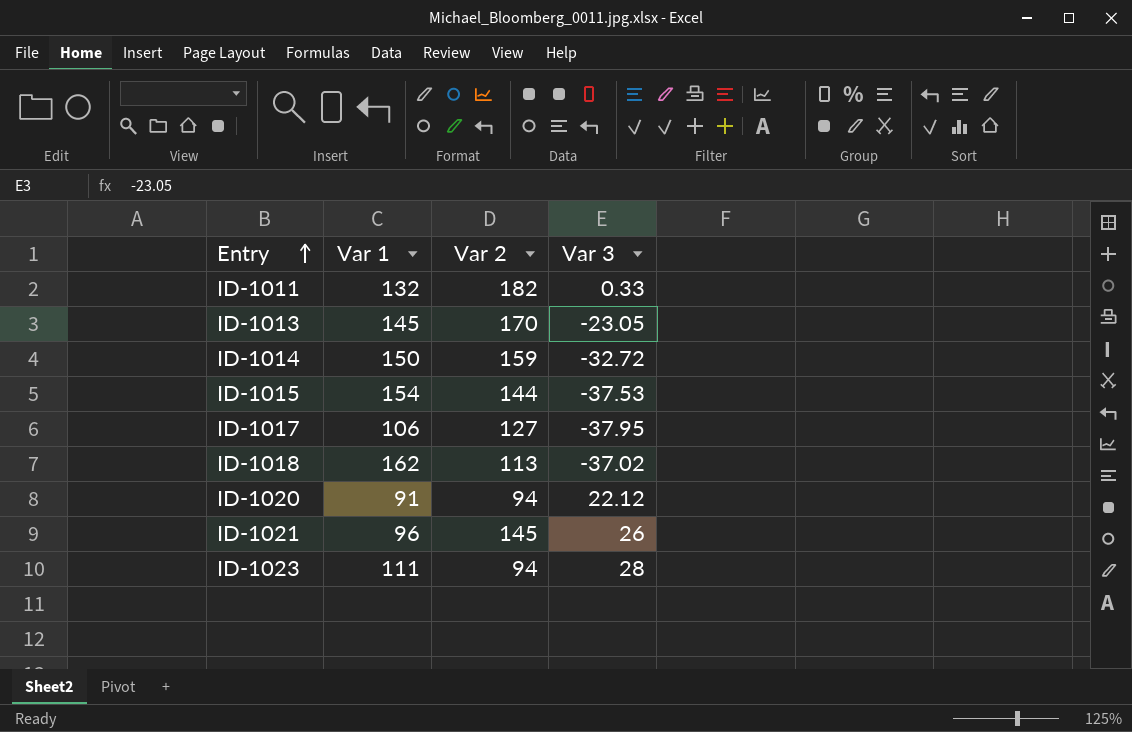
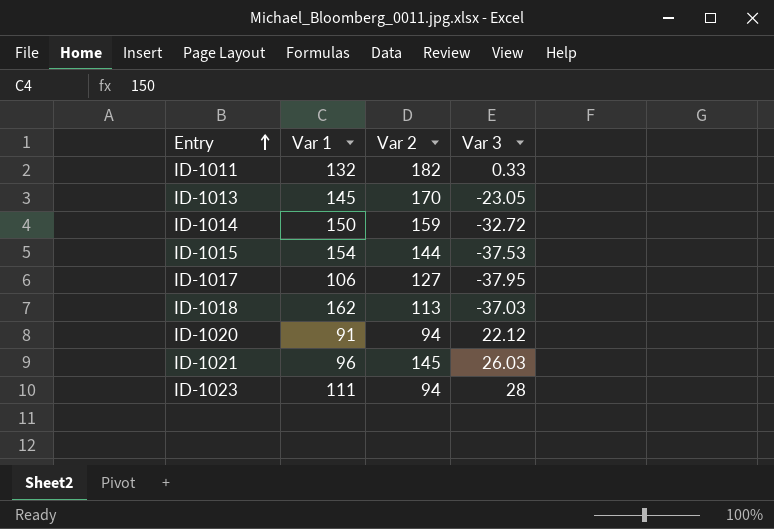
ID-1018 | Var 3: -37.02 -> -37.03
ID-1021 | Var 3: 26 -> 26.03

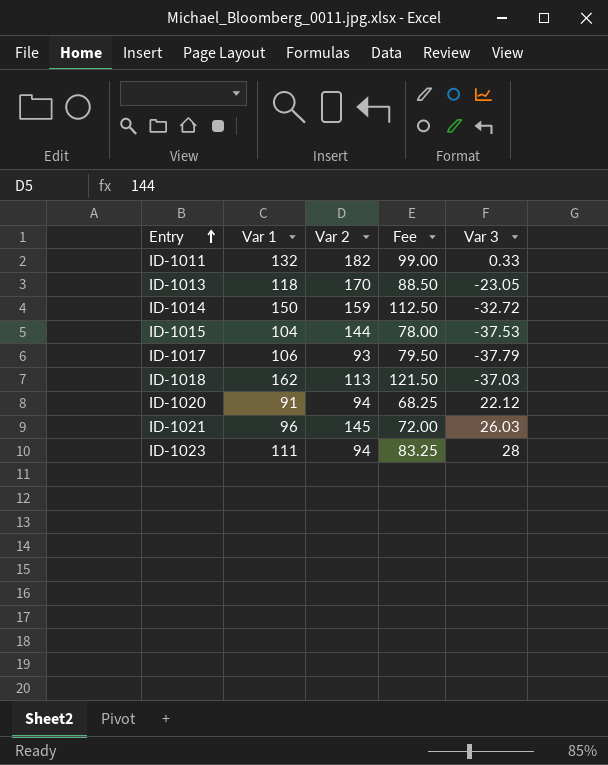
column Fee | formula: none -> [Var 1] * 0.75
ID-1013 | Var 1: 145 -> 118
ID-1015 | Var 1: 154 -> 104
ID-1017 | Var 2: 127 -> 93
ID-1017 | Var 3: -37.95 -> -37.79

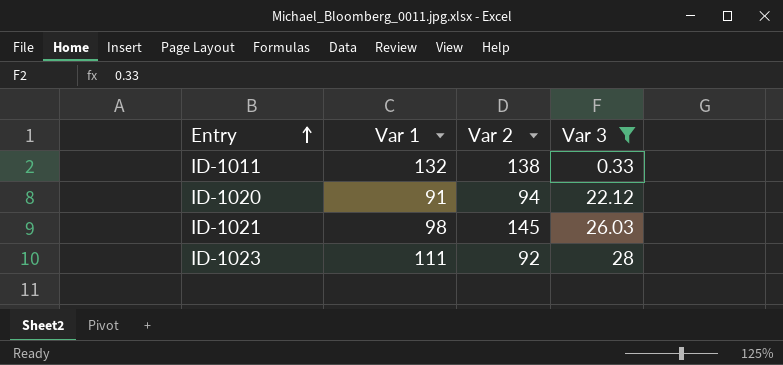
filter: none -> Var 3 >= 0.33
column Fee | formula: [Var 1] * 0.75 -> none
ID-1011 | Var 2: 182 -> 138
ID-1021 | Var 1: 96 -> 98
ID-1023 | Var 2: 94 -> 92

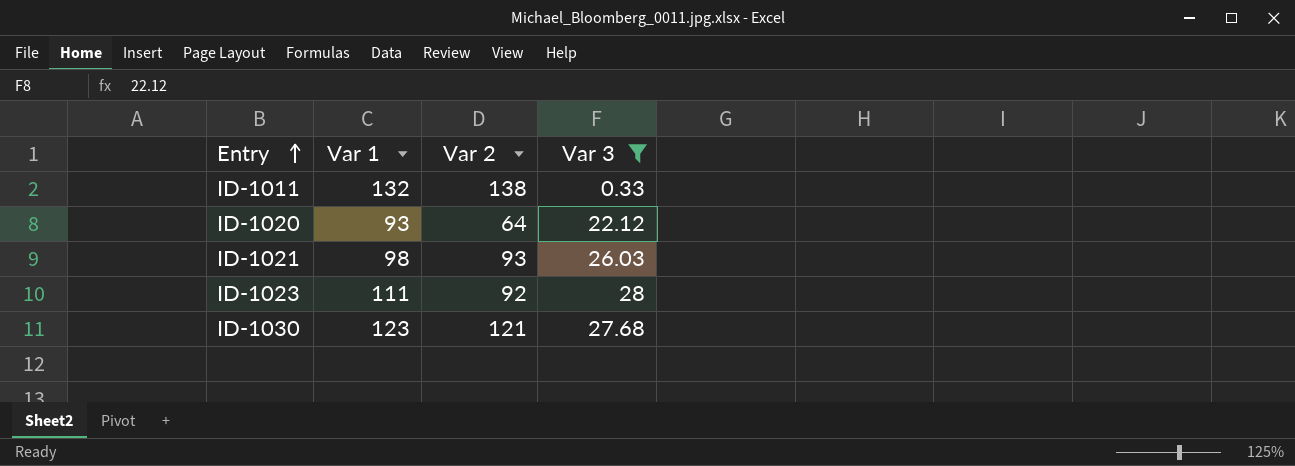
ID-1020 | Var 1: 91 -> 93
ID-1020 | Var 2: 94 -> 64
ID-1021 | Var 2: 145 -> 93
row ID-1030: none -> 123 | 121 | 27.68

